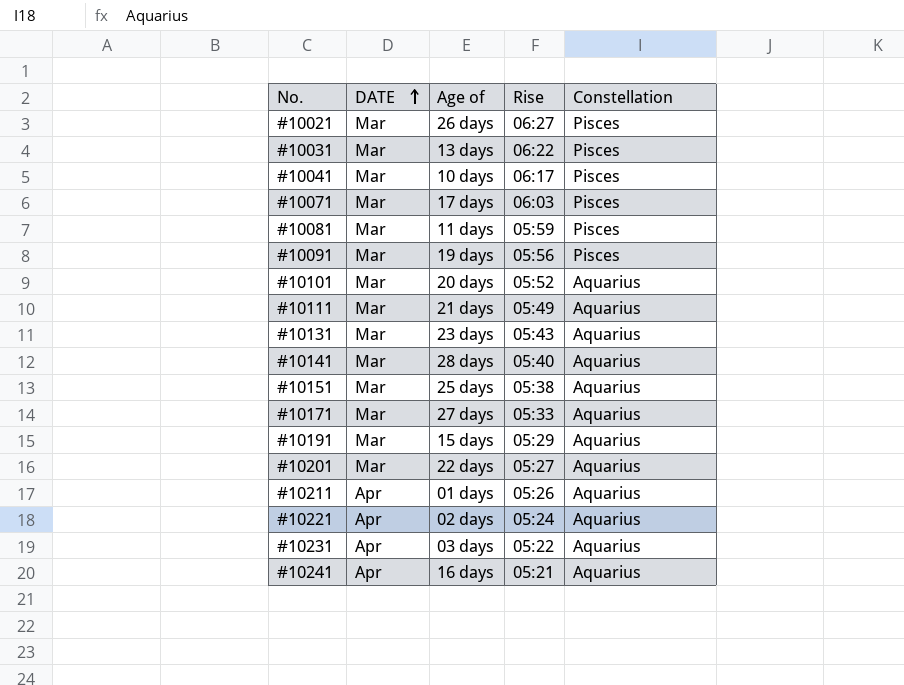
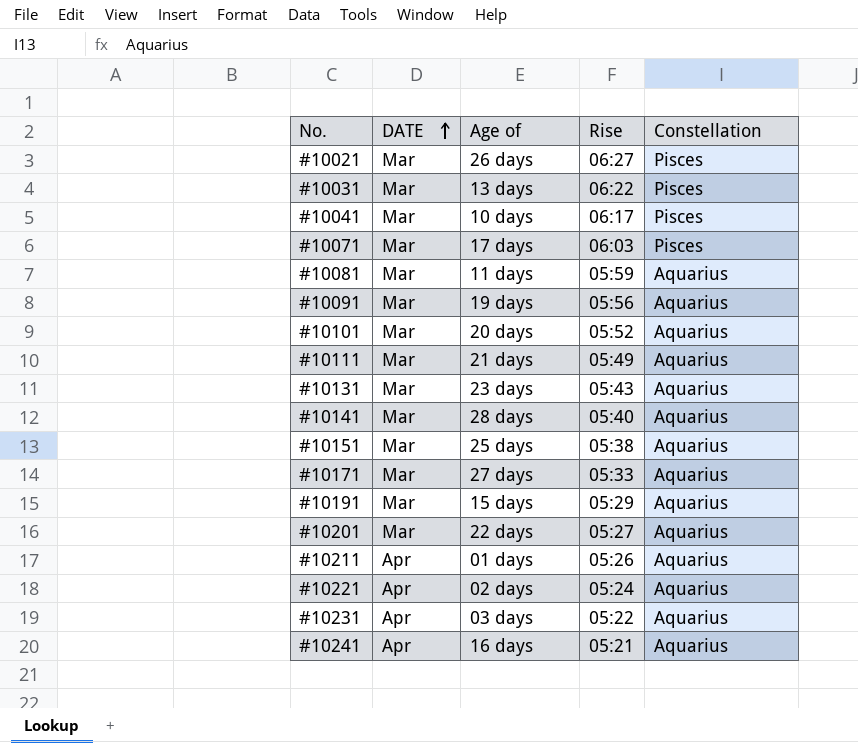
#10081 | Constellation: Pisces -> Aquarius
#10091 | Constellation: Pisces -> Aquarius

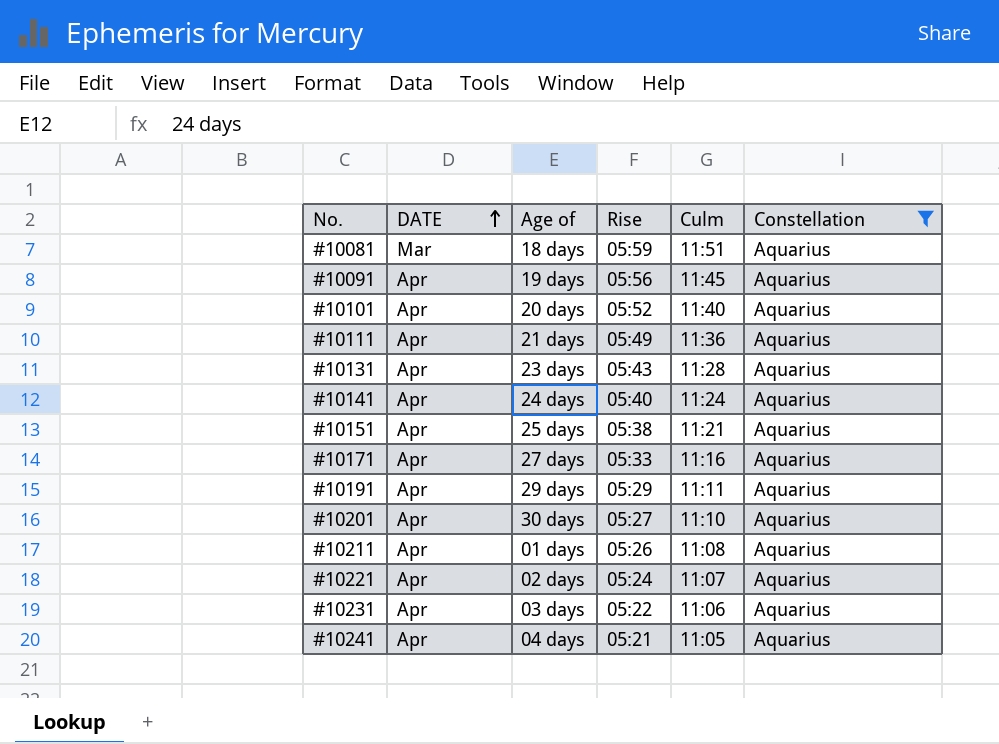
filter: none -> Constellation = Aquarius
column Culm | position: none -> 5
#10081 | Age of: 11 days -> 18 days
#10091 | DATE: Mar -> Apr
#10101 | DATE: Mar -> Apr
#10111 | DATE: Mar -> Apr
#10131 | DATE: Mar -> Apr
#10141 | DATE: Mar -> Apr
#10141 | Age of: 28 days -> 24 days
#10151 | DATE: Mar -> Apr
#10171 | DATE: Mar -> Apr
#10191 | DATE: Mar -> Apr
#10191 | Age of: 15 days -> 29 days
#10201 | DATE: Mar -> Apr
#10201 | Age of: 22 days -> 30 days
#10241 | Age of: 16 days -> 04 days

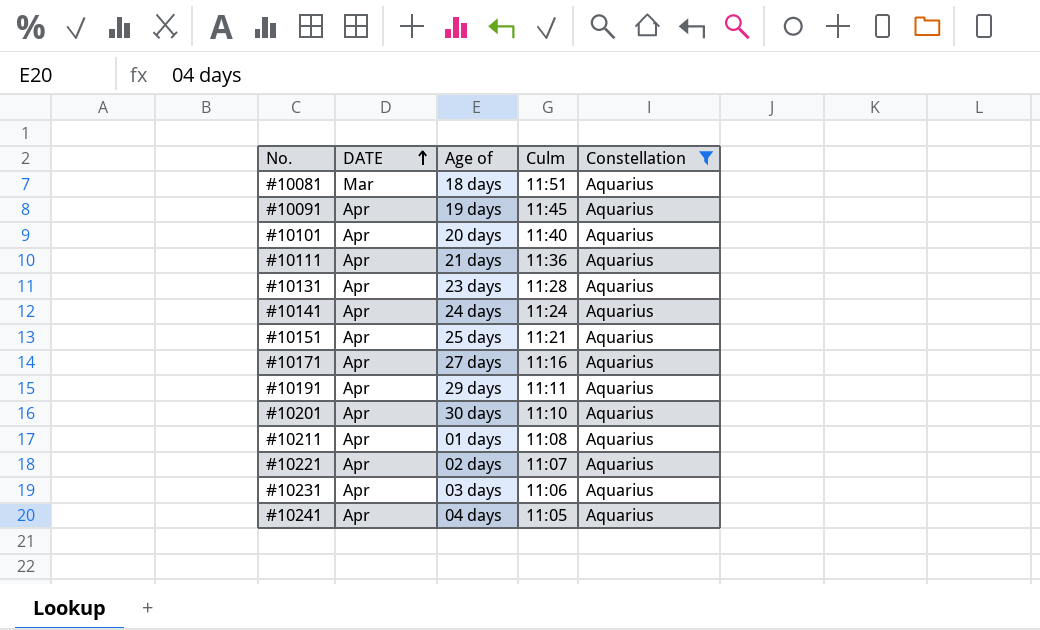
column Rise | position: 4 -> none

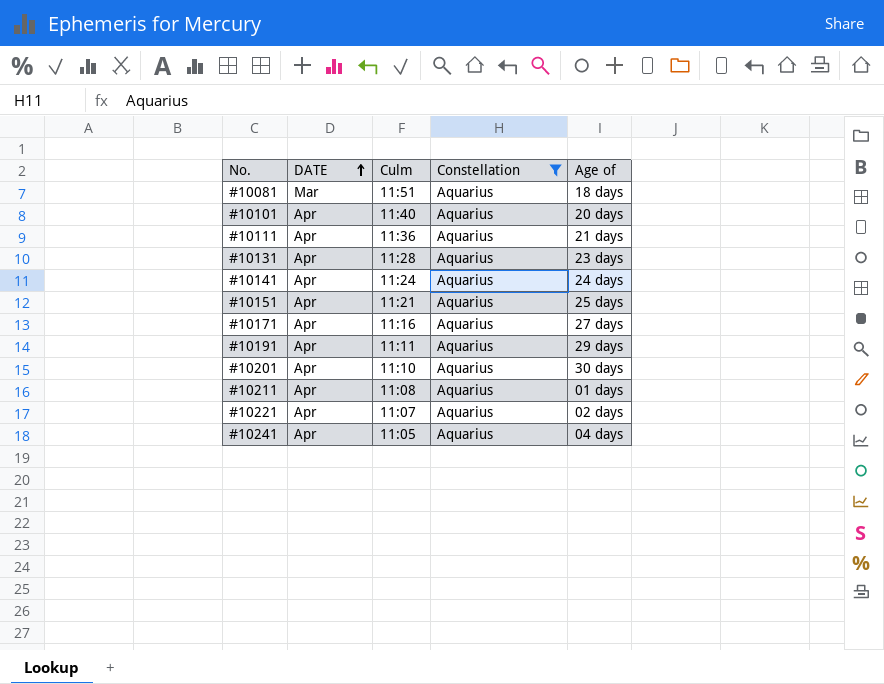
column Age of | position: 3 -> 5
row #10091: Apr | 19 days | 11:45 | Aquarius -> none
row #10231: Apr | 03 days | 11:06 | Aquarius -> none

